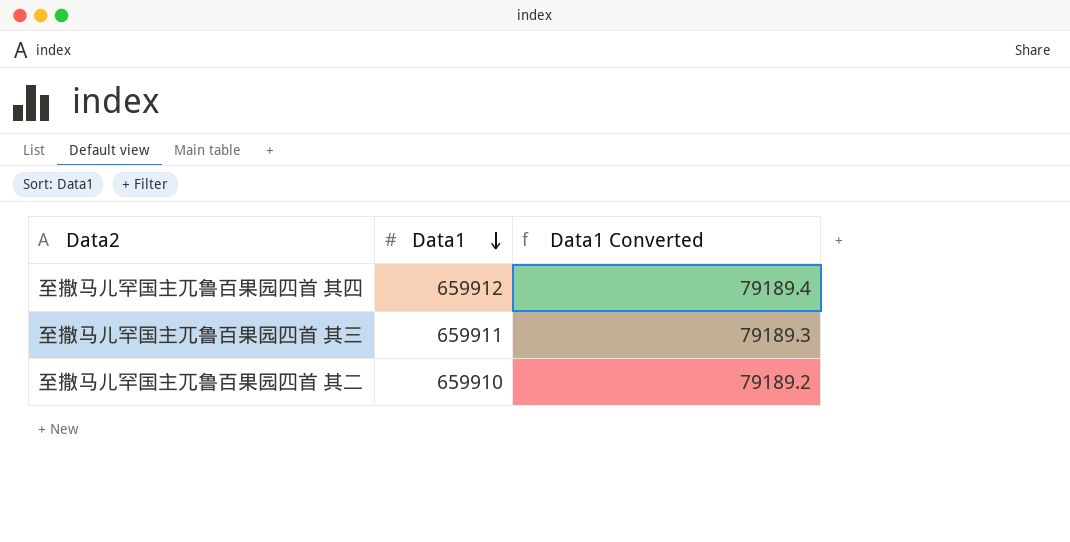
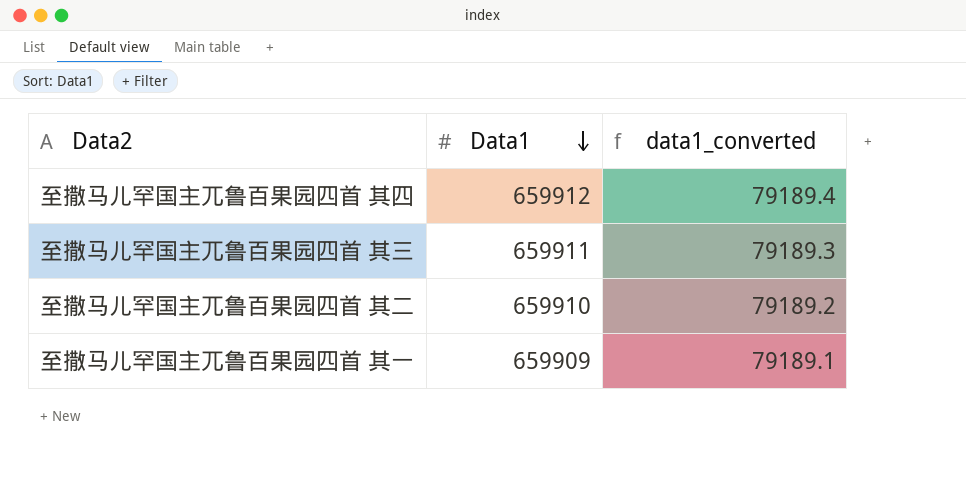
column name: Data1 Converted -> data1_converted
row 至撒马儿罕国主兀鲁百果园四首 其一: none -> 659909 | 79189.1

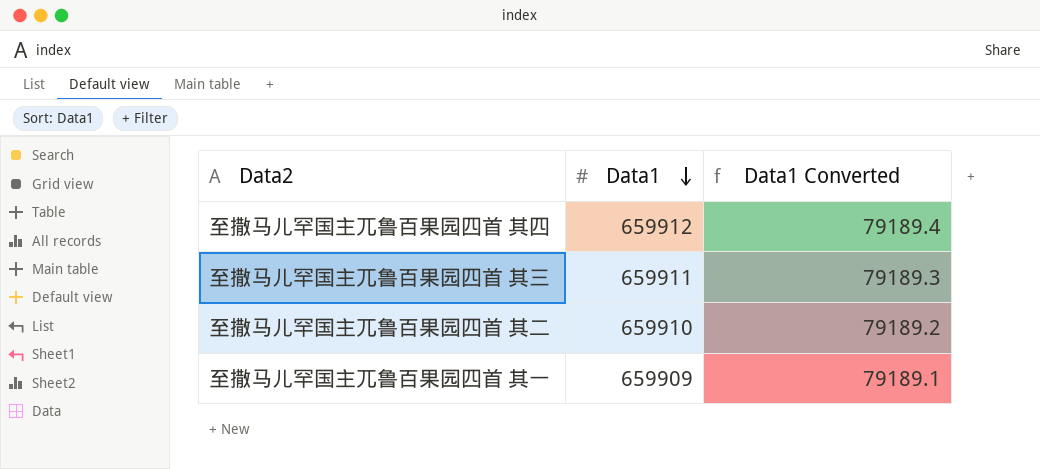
column name: data1_converted -> Data1 Converted

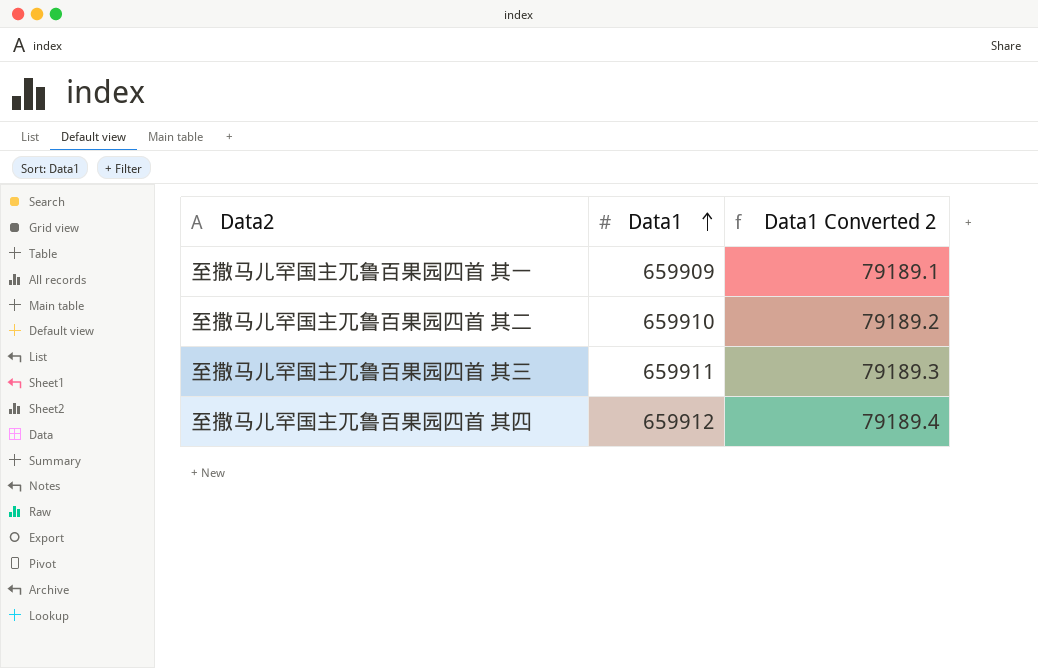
row order: Data1 descending -> Data1 ascending
column name: Data1 Converted -> Data1 Converted 2

